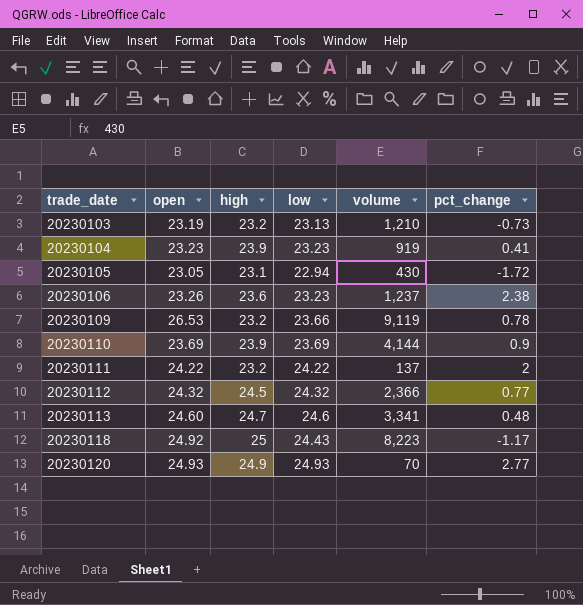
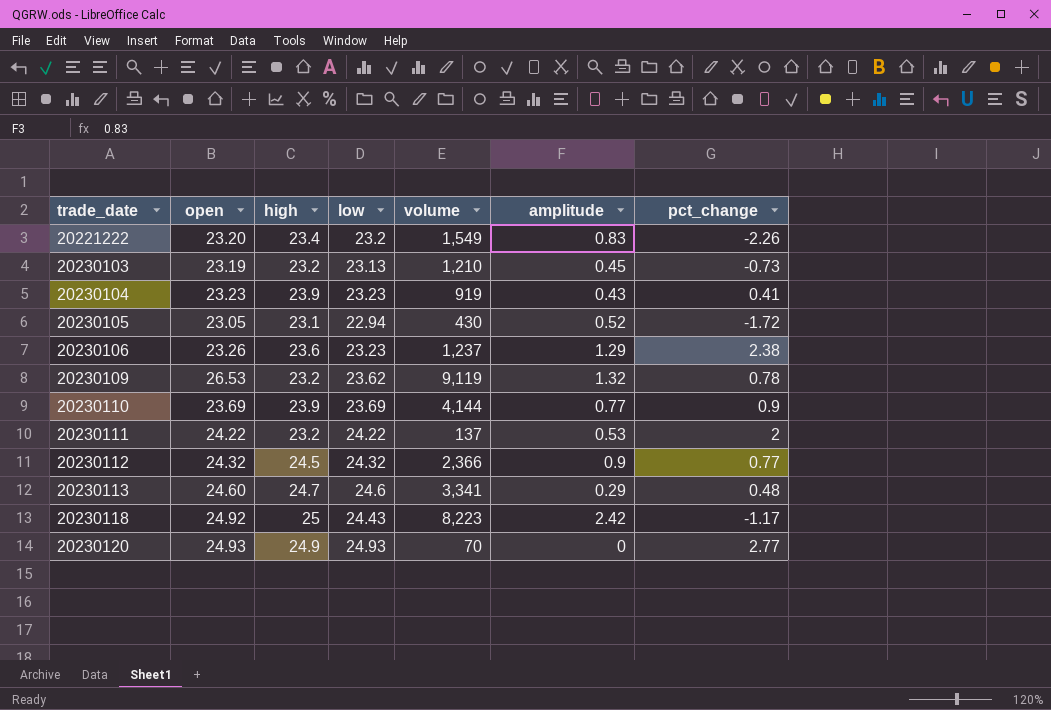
column amplitude | position: none -> 6
row 20221222: none -> 23.20 | 23.4 | 23.2 | 1,549 | 0.83 | -2.26
20230109 | low: 23.66 -> 23.62

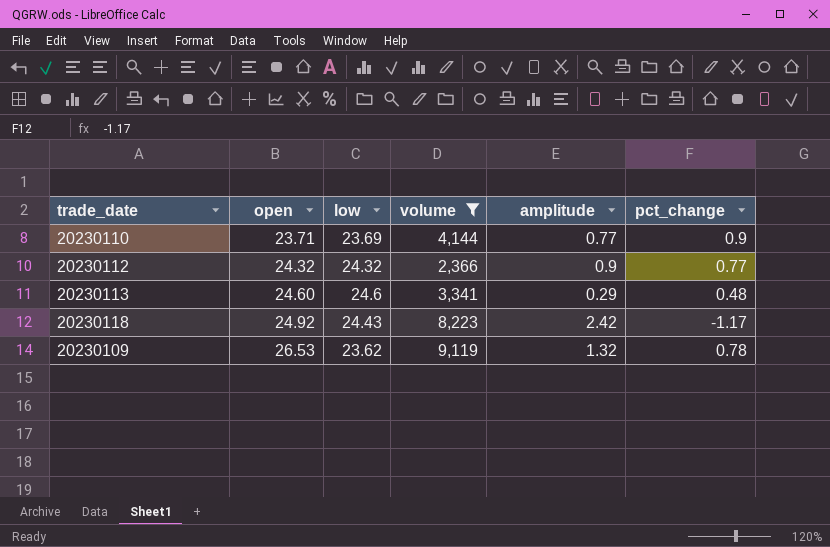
filter: none -> volume >= 2,366
row order: trade_date ascending -> open ascending
column high | position: 3 -> none
20230110 | open: 23.69 -> 23.71

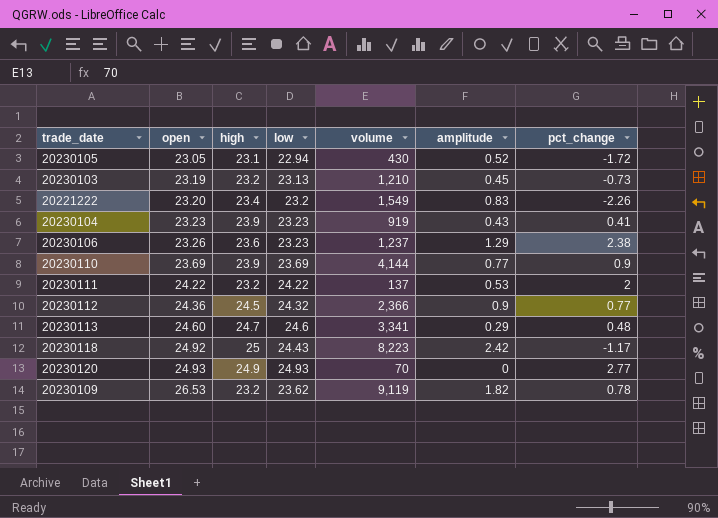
filter: volume >= 2,366 -> none
column high | position: none -> 3
20230110 | open: 23.71 -> 23.69
20230112 | open: 24.32 -> 24.36
20230109 | amplitude: 1.32 -> 1.82

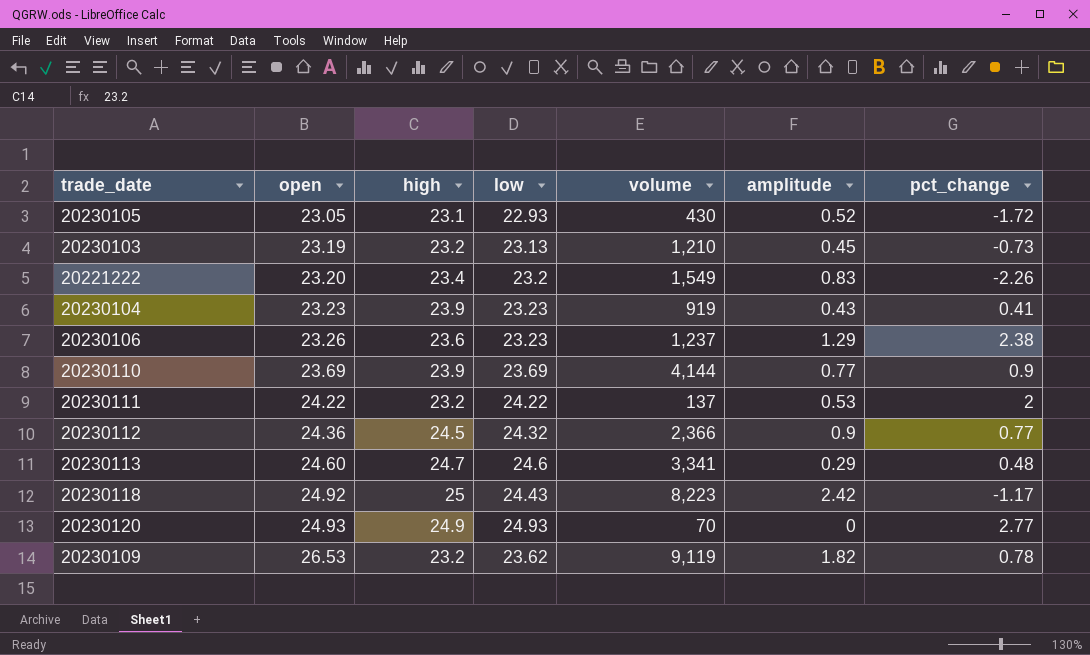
20230105 | low: 22.94 -> 22.93

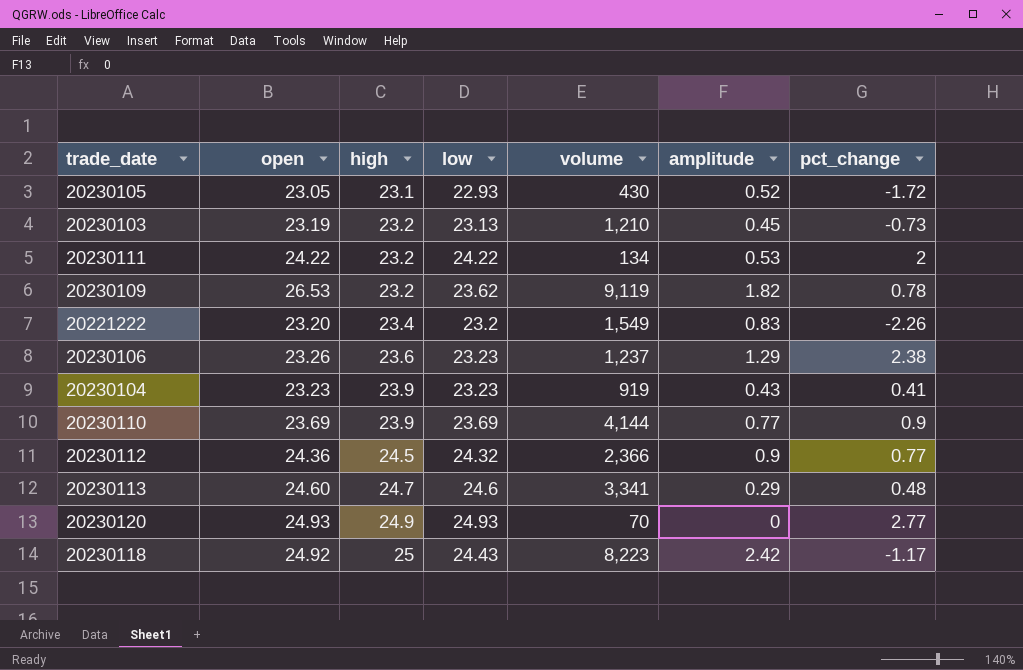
row order: open ascending -> high ascending
20230111 | volume: 137 -> 134

